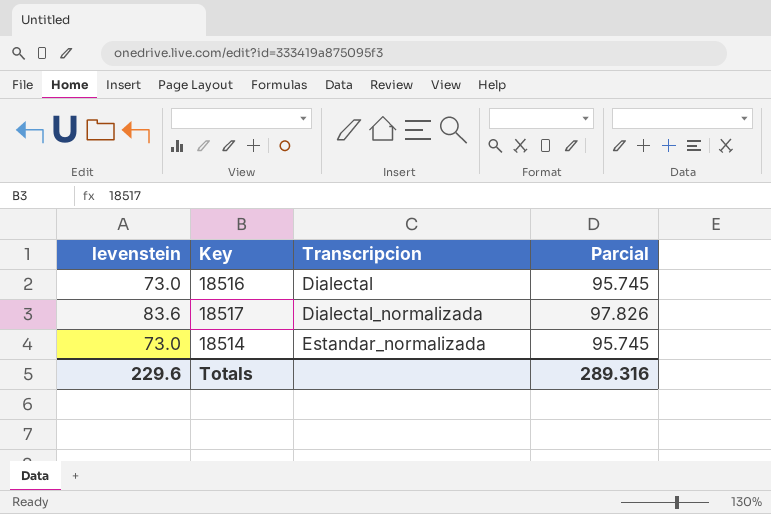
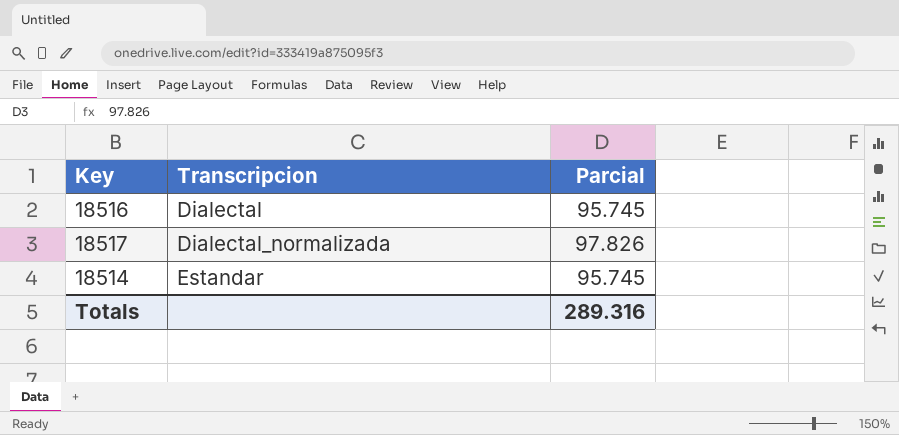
column levenstein | position: 1 -> none
18514 | Transcripcion: Estandar_normalizada -> Estandar

